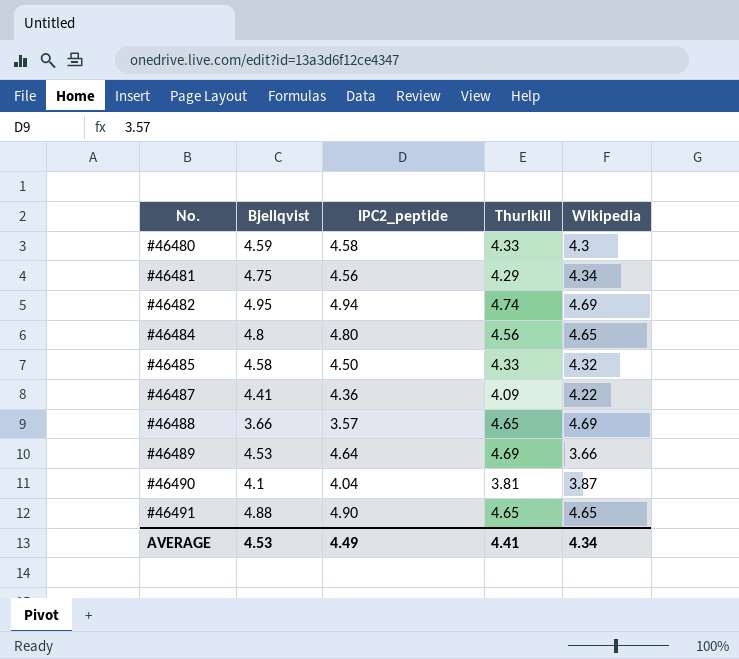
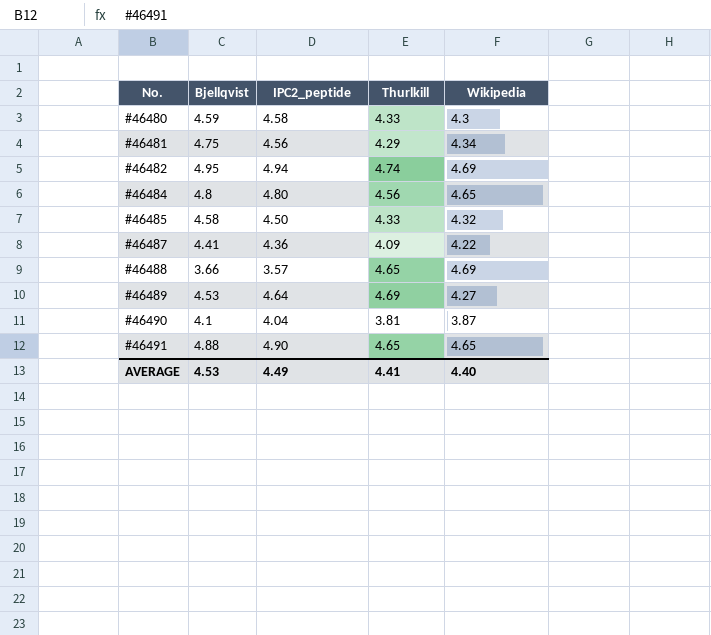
#46489 | Wikipedia: 3.66 -> 4.27
AVERAGE | Wikipedia: 4.34 -> 4.40

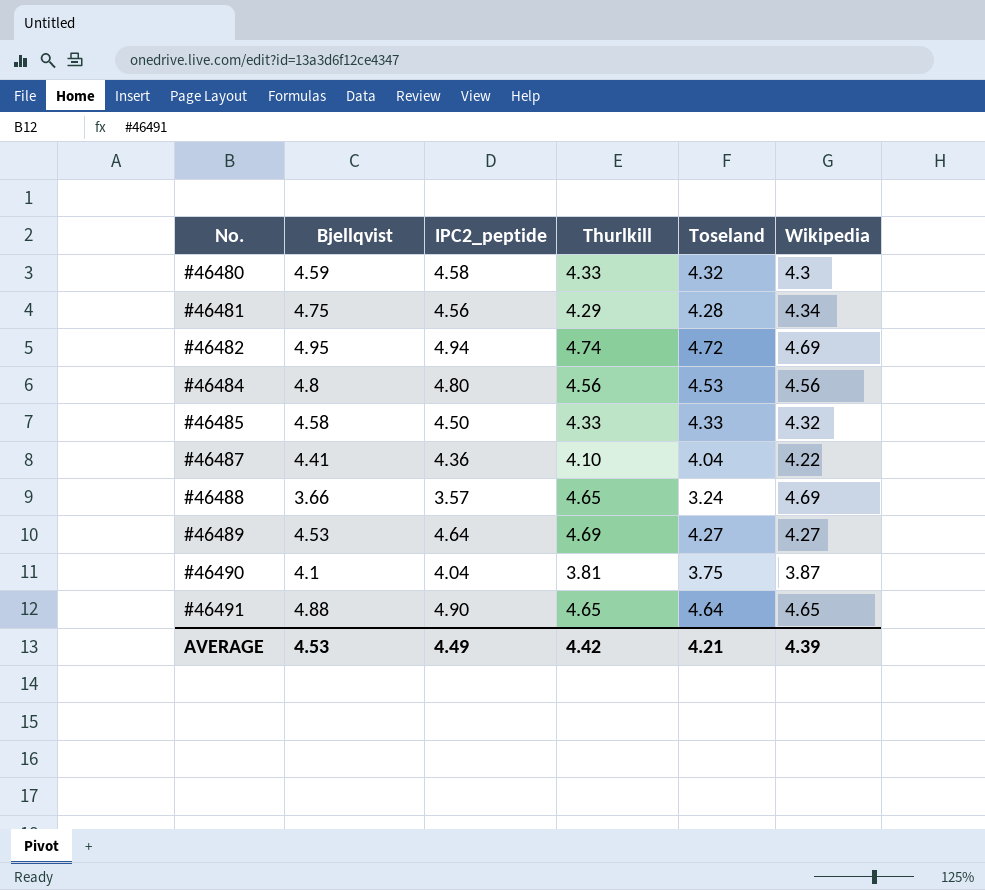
column Toseland | position: none -> 5
#46484 | Wikipedia: 4.65 -> 4.56
#46487 | Thurlkill: 4.09 -> 4.10
AVERAGE | Thurlkill: 4.41 -> 4.42
AVERAGE | Wikipedia: 4.40 -> 4.39

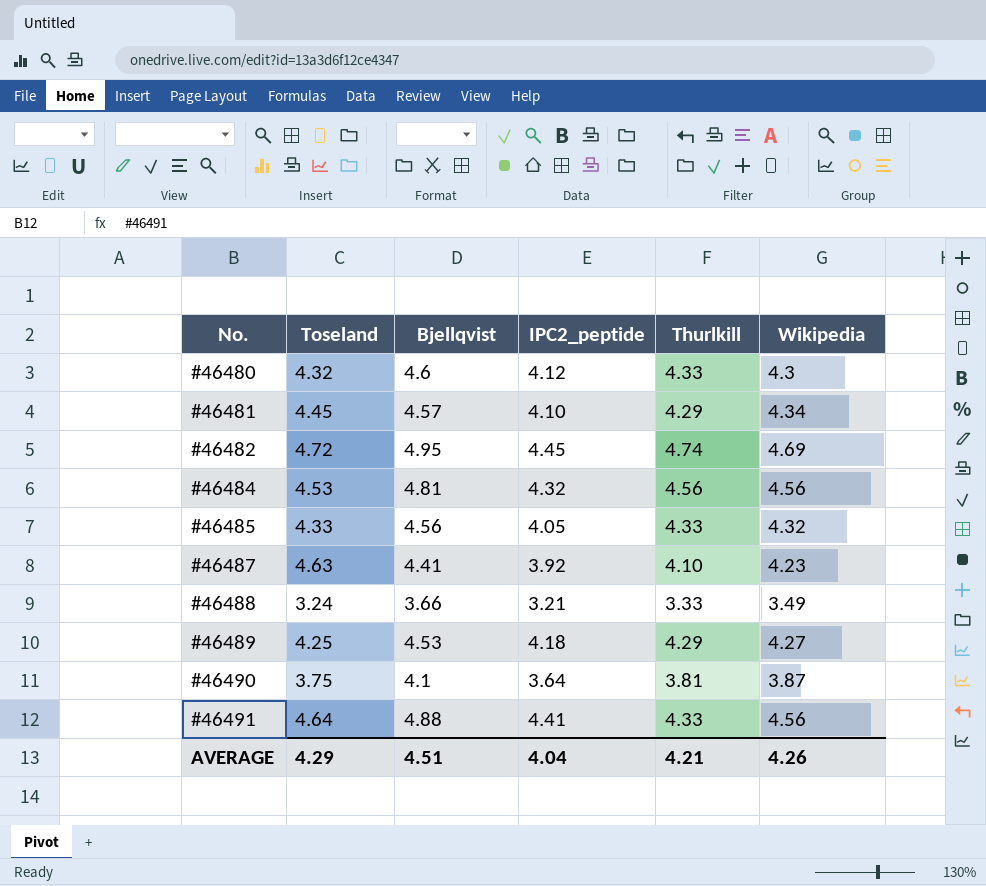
column Toseland | position: 5 -> 2
#46480 | Bjellqvist: 4.59 -> 4.6
#46480 | IPC2_peptide: 4.58 -> 4.12
#46481 | Toseland: 4.28 -> 4.45
#46481 | Bjellqvist: 4.75 -> 4.57
#46481 | IPC2_peptide: 4.56 -> 4.10
#46482 | IPC2_peptide: 4.94 -> 4.45
#46484 | Bjellqvist: 4.8 -> 4.81
#46484 | IPC2_peptide: 4.80 -> 4.32
#46485 | Bjellqvist: 4.58 -> 4.56
#46485 | IPC2_peptide: 4.50 -> 4.05
#46487 | Toseland: 4.04 -> 4.63
#46487 | IPC2_peptide: 4.36 -> 3.92
#46487 | Wikipedia: 4.22 -> 4.23
#46488 | IPC2_peptide: 3.57 -> 3.21
#46488 | Thurlkill: 4.65 -> 3.33
#46488 | Wikipedia: 4.69 -> 3.49
#46489 | Toseland: 4.27 -> 4.25
#46489 | IPC2_peptide: 4.64 -> 4.18
#46489 | Thurlkill: 4.69 -> 4.29
#46490 | IPC2_peptide: 4.04 -> 3.64
#46491 | IPC2_peptide: 4.90 -> 4.41
#46491 | Thurlkill: 4.65 -> 4.33
#46491 | Wikipedia: 4.65 -> 4.56
AVERAGE | Toseland: 4.21 -> 4.29
AVERAGE | Bjellqvist: 4.53 -> 4.51
AVERAGE | IPC2_peptide: 4.49 -> 4.04
AVERAGE | Thurlkill: 4.42 -> 4.21
AVERAGE | Wikipedia: 4.39 -> 4.26

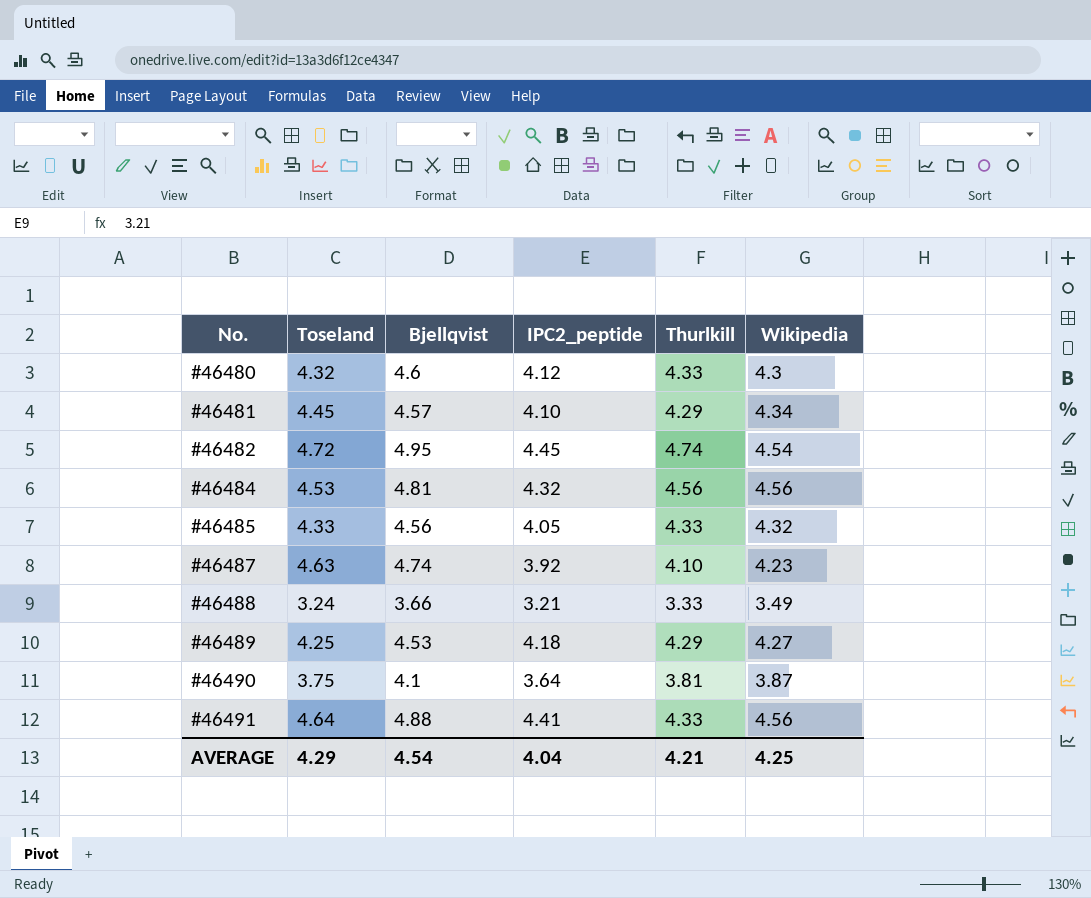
#46482 | Wikipedia: 4.69 -> 4.54
#46487 | Bjellqvist: 4.41 -> 4.74
AVERAGE | Bjellqvist: 4.51 -> 4.54
AVERAGE | Wikipedia: 4.26 -> 4.25

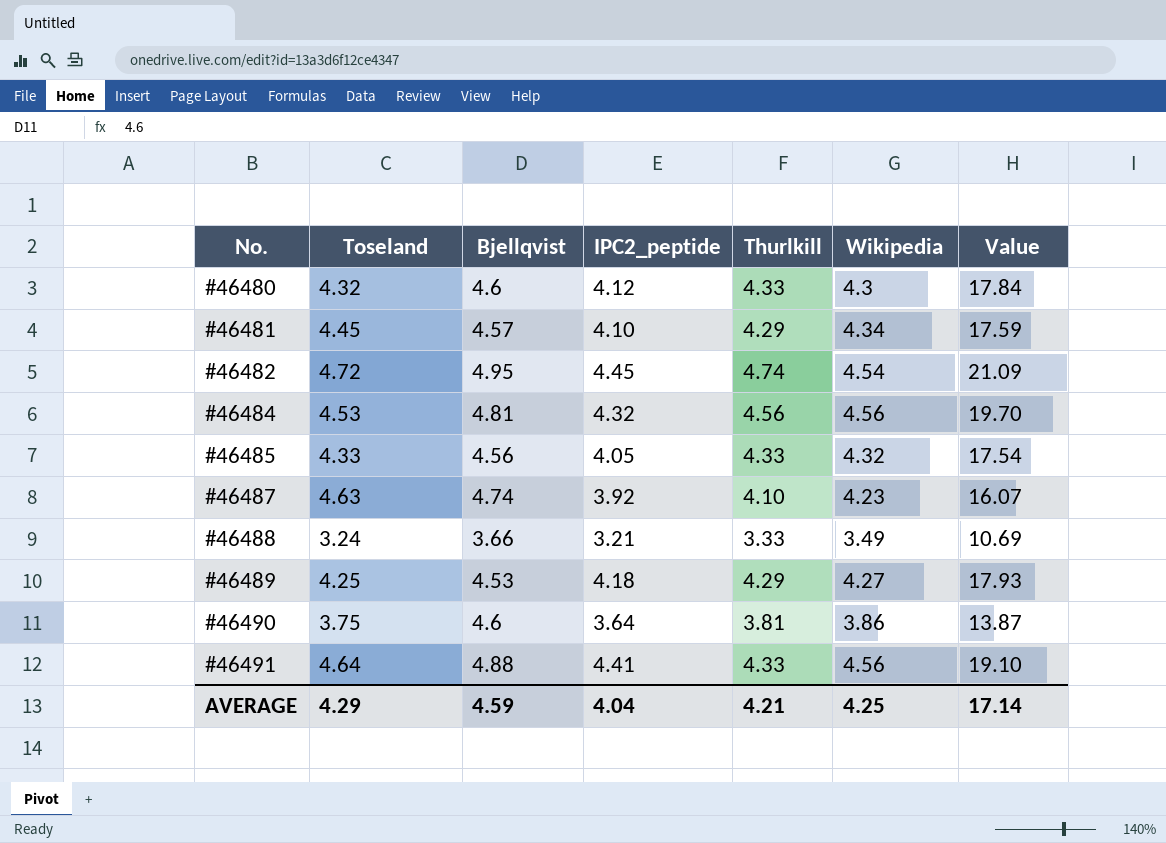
column Value | formula: none -> [IPC2_peptide] * [Thurlkill]
#46490 | Bjellqvist: 4.1 -> 4.6
#46490 | Wikipedia: 3.87 -> 3.86
AVERAGE | Bjellqvist: 4.54 -> 4.59

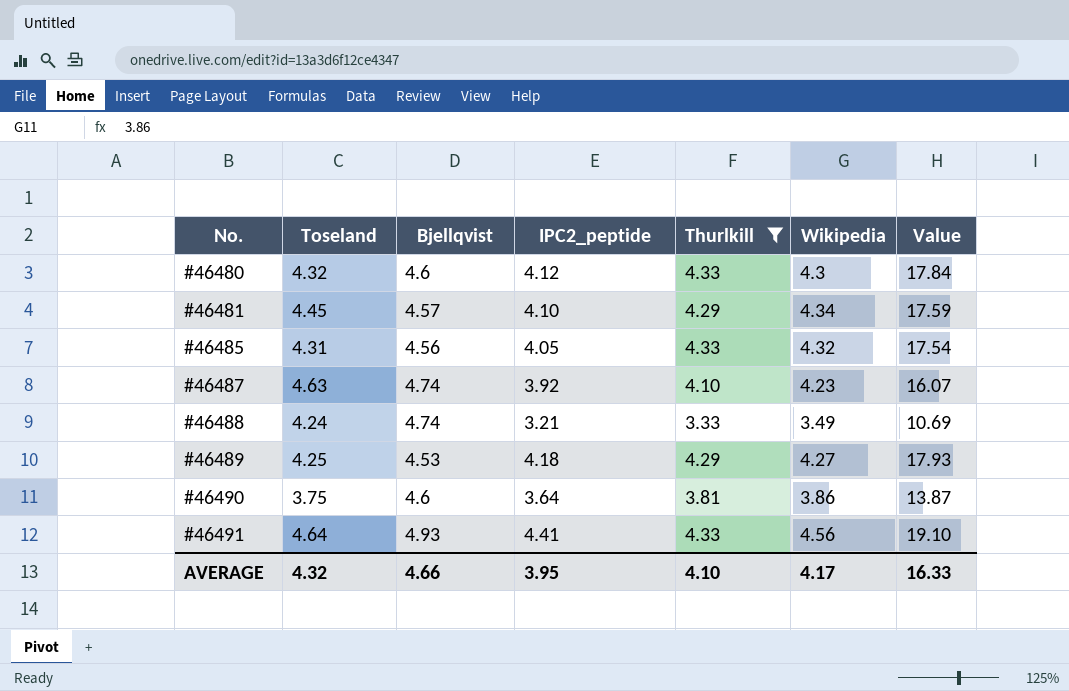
filter: none -> Thurlkill <= 4.33
#46485 | Toseland: 4.33 -> 4.31
#46488 | Toseland: 3.24 -> 4.24
#46488 | Bjellqvist: 3.66 -> 4.74
#46491 | Bjellqvist: 4.88 -> 4.93
AVERAGE | Toseland: 4.29 -> 4.32
AVERAGE | Bjellqvist: 4.59 -> 4.66
AVERAGE | IPC2_peptide: 4.04 -> 3.95
AVERAGE | Thurlkill: 4.21 -> 4.10
AVERAGE | Wikipedia: 4.25 -> 4.17
AVERAGE | Value: 17.14 -> 16.33

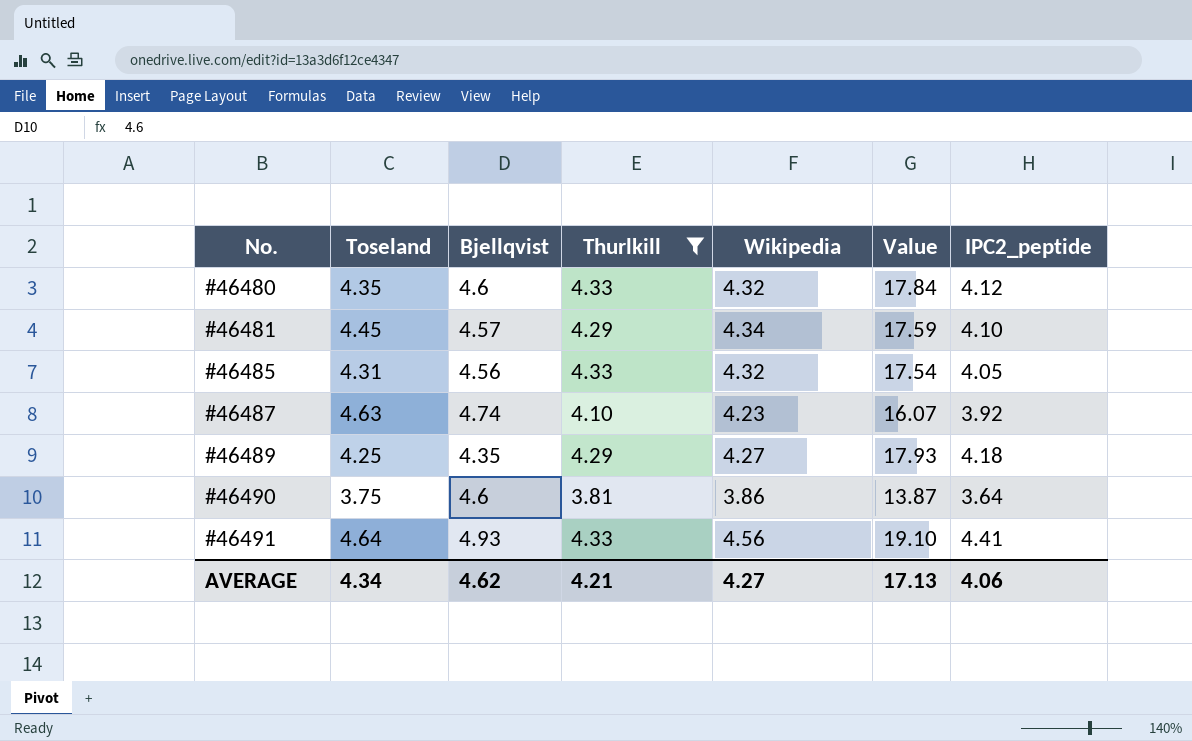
column IPC2_peptide | position: 4 -> 7
row #46488: 4.24 | 4.74 | 3.21 | 3.33 | 3.49 | 10.69 -> none
#46480 | Toseland: 4.32 -> 4.35
#46480 | Wikipedia: 4.3 -> 4.32
#46489 | Bjellqvist: 4.53 -> 4.35
AVERAGE | Toseland: 4.32 -> 4.34
AVERAGE | Bjellqvist: 4.66 -> 4.62
AVERAGE | Thurlkill: 4.10 -> 4.21
AVERAGE | Wikipedia: 4.17 -> 4.27
AVERAGE | Value: 16.33 -> 17.13
AVERAGE | IPC2_peptide: 3.95 -> 4.06

